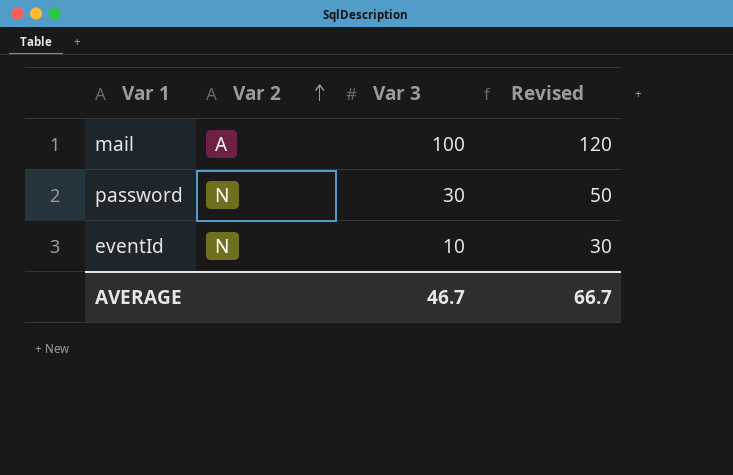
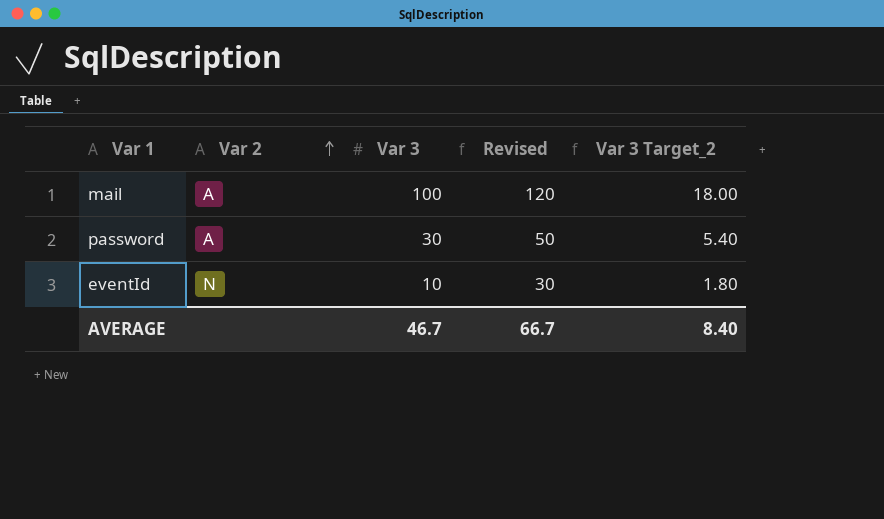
column Var 3 Target_2 | formula: none -> [Var 3] * 0.18
password | Var 2: N -> A

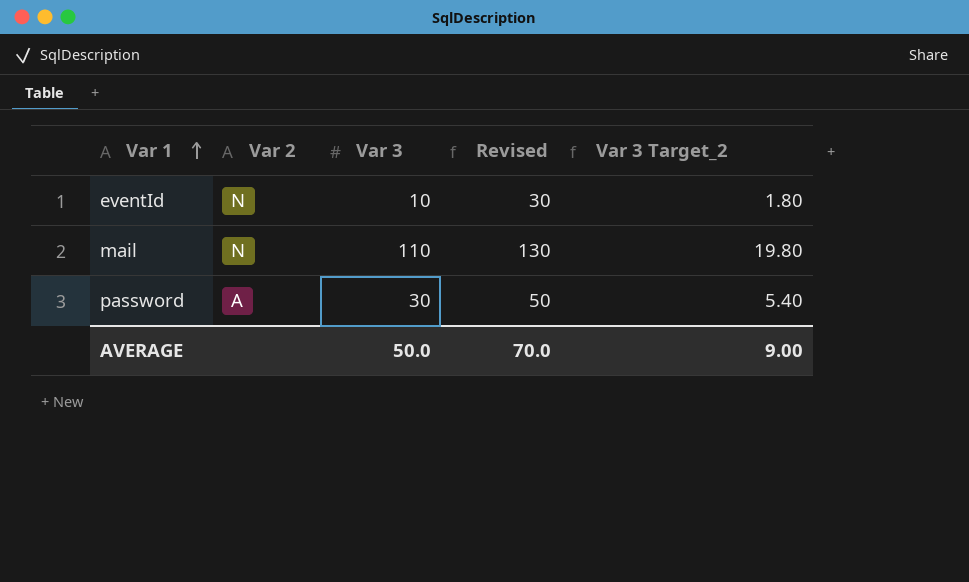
row order: Var 2 ascending -> Var 1 ascending
mail | Var 2: A -> N
mail | Var 3: 100 -> 110
mail | Revised: 120 -> 130
mail | Var 3 Target_2: 18.00 -> 19.80
AVERAGE | Var 3: 46.7 -> 50.0
AVERAGE | Revised: 66.7 -> 70.0
AVERAGE | Var 3 Target_2: 8.40 -> 9.00

